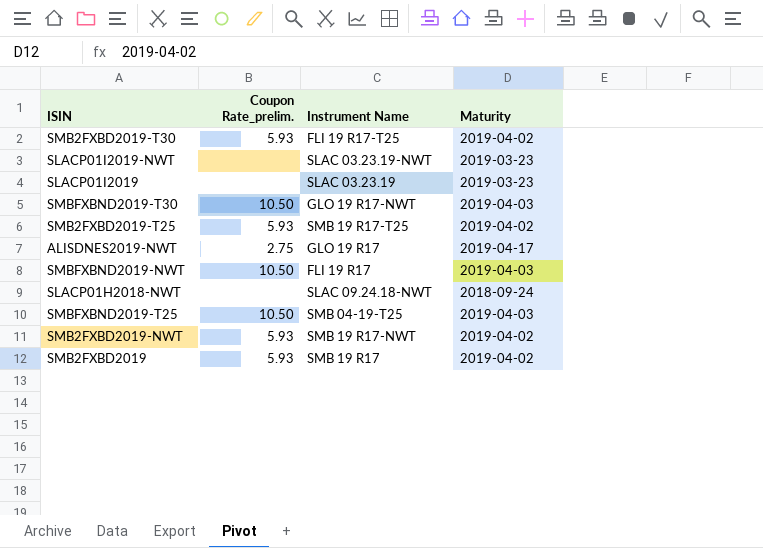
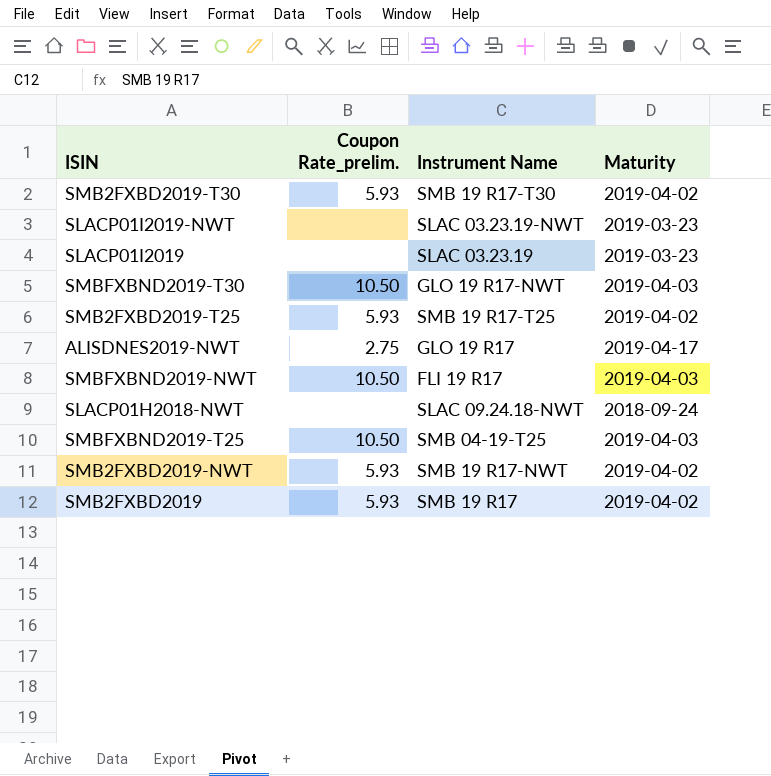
SMB2FXBD2019-T30 | Instrument Name: FLI 19 R17-T25 -> SMB 19 R17-T30

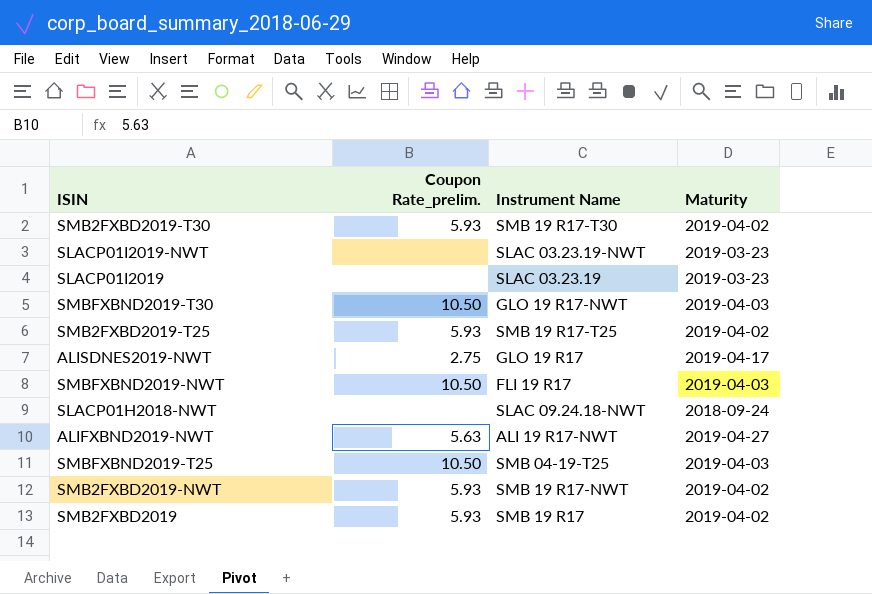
row ALIFXBND2019-NWT: none -> 5.63 | ALI 19 R17-NWT | 2019-04-27

